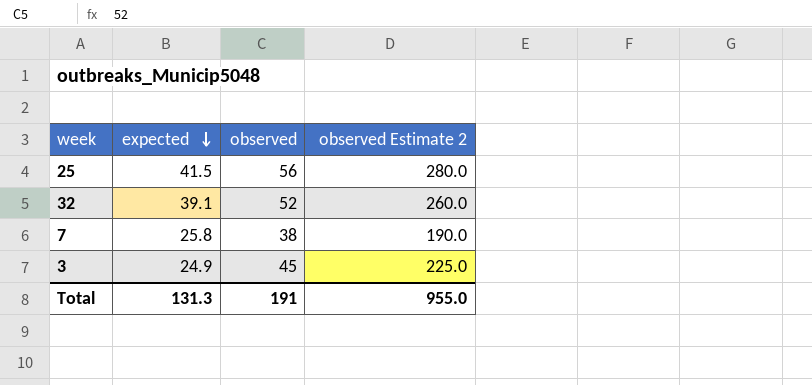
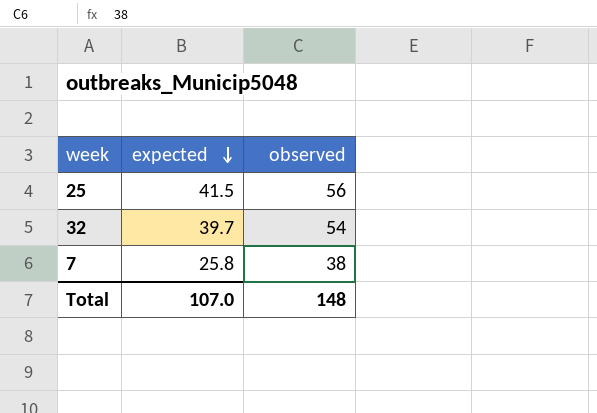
column observed Estimate 2 | formula: [observed] * 5 -> none
row 3: 24.9 | 45 | 225.0 -> none
32 | expected: 39.1 -> 39.7
32 | observed: 52 -> 54
Total | expected: 131.3 -> 107.0
Total | observed: 191 -> 148

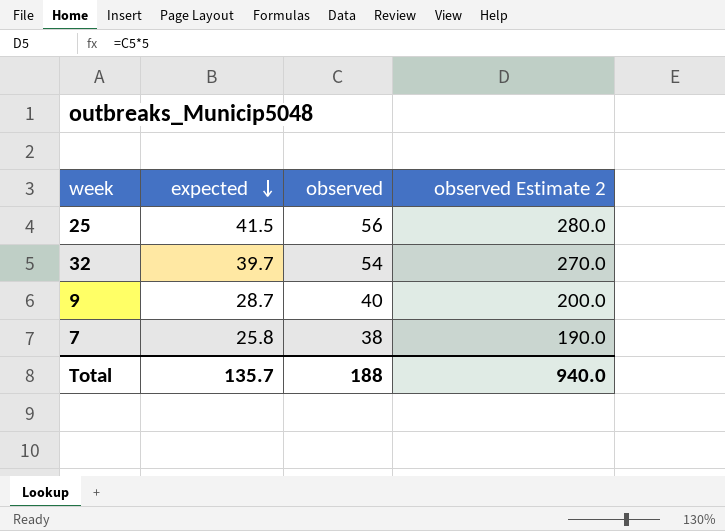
column observed Estimate 2 | formula: none -> [observed] * 5
row 9: none -> 28.7 | 40 | 200.0
Total | expected: 107.0 -> 135.7
Total | observed: 148 -> 188

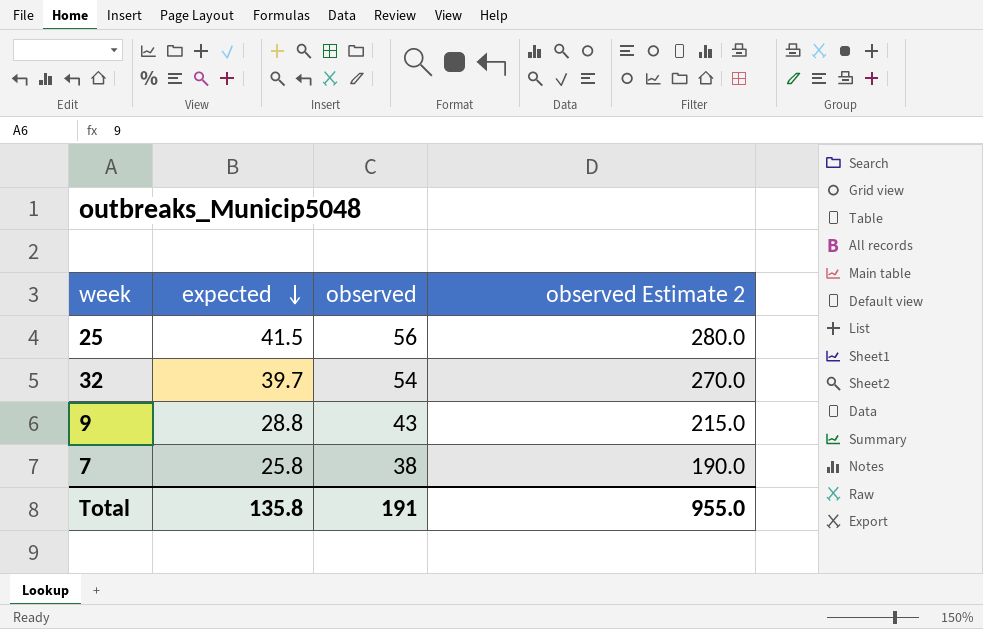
9 | expected: 28.7 -> 28.8
9 | observed: 40 -> 43
9 | observed Estimate 2: 200.0 -> 215.0
Total | expected: 135.7 -> 135.8
Total | observed: 188 -> 191
Total | observed Estimate 2: 940.0 -> 955.0

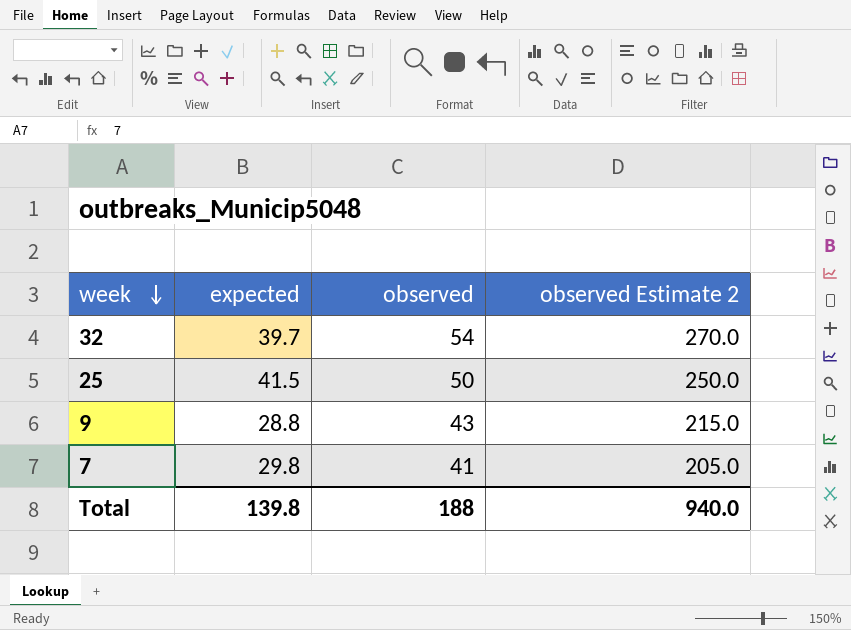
row order: expected descending -> week descending
25 | observed: 56 -> 50
25 | observed Estimate 2: 280.0 -> 250.0
7 | expected: 25.8 -> 29.8
7 | observed: 38 -> 41
7 | observed Estimate 2: 190.0 -> 205.0
Total | expected: 135.8 -> 139.8
Total | observed: 191 -> 188
Total | observed Estimate 2: 955.0 -> 940.0

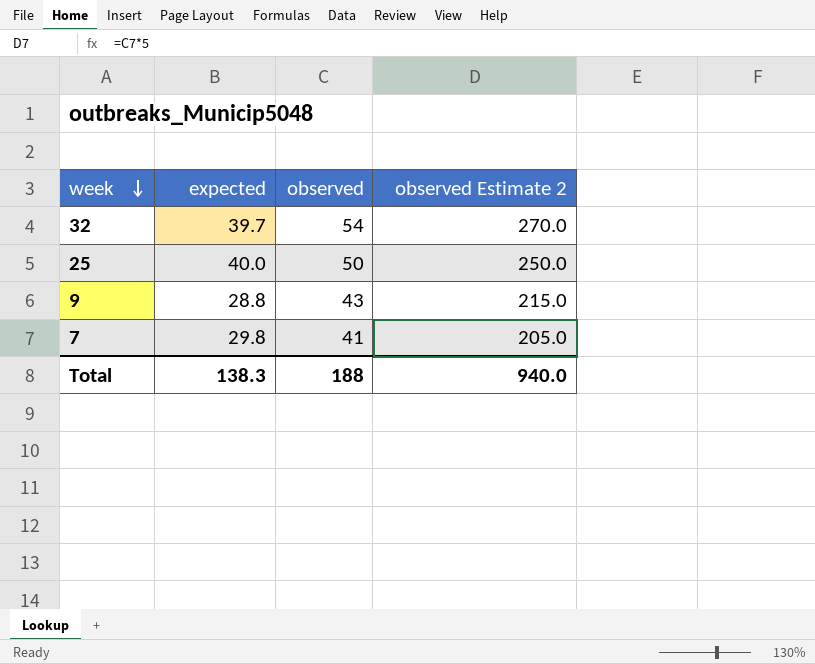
25 | expected: 41.5 -> 40.0
Total | expected: 139.8 -> 138.3

